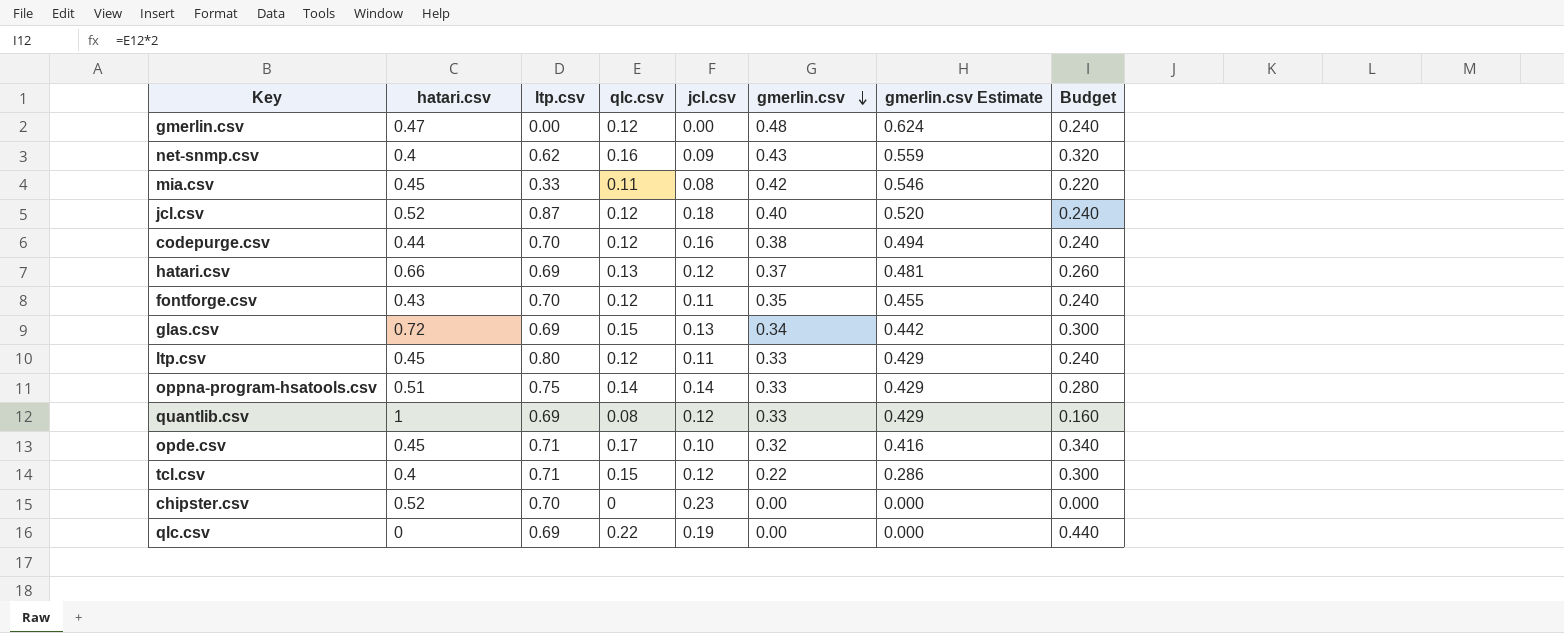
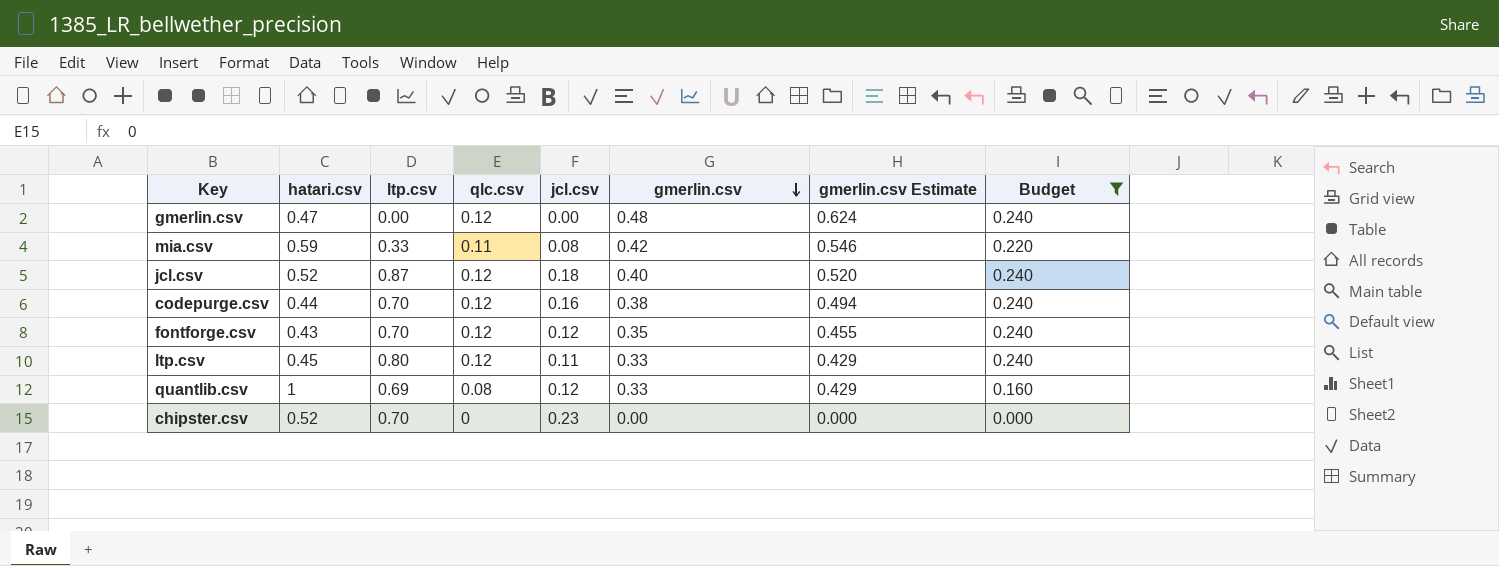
filter: none -> Budget <= 0.240
mia.csv | hatari.csv: 0.45 -> 0.59
fontforge.csv | jcl.csv: 0.11 -> 0.12

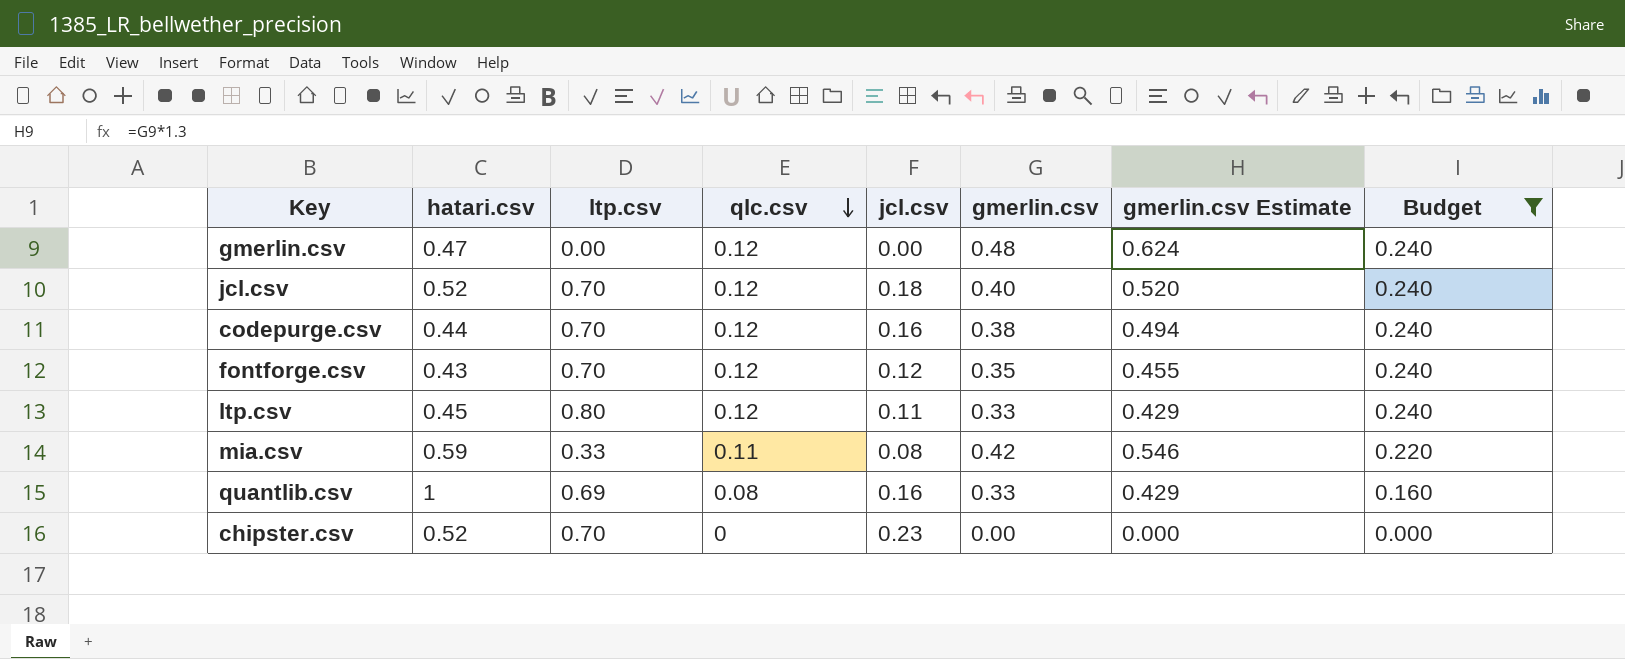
row order: gmerlin.csv descending -> qlc.csv descending
jcl.csv | ltp.csv: 0.87 -> 0.70
quantlib.csv | jcl.csv: 0.12 -> 0.16

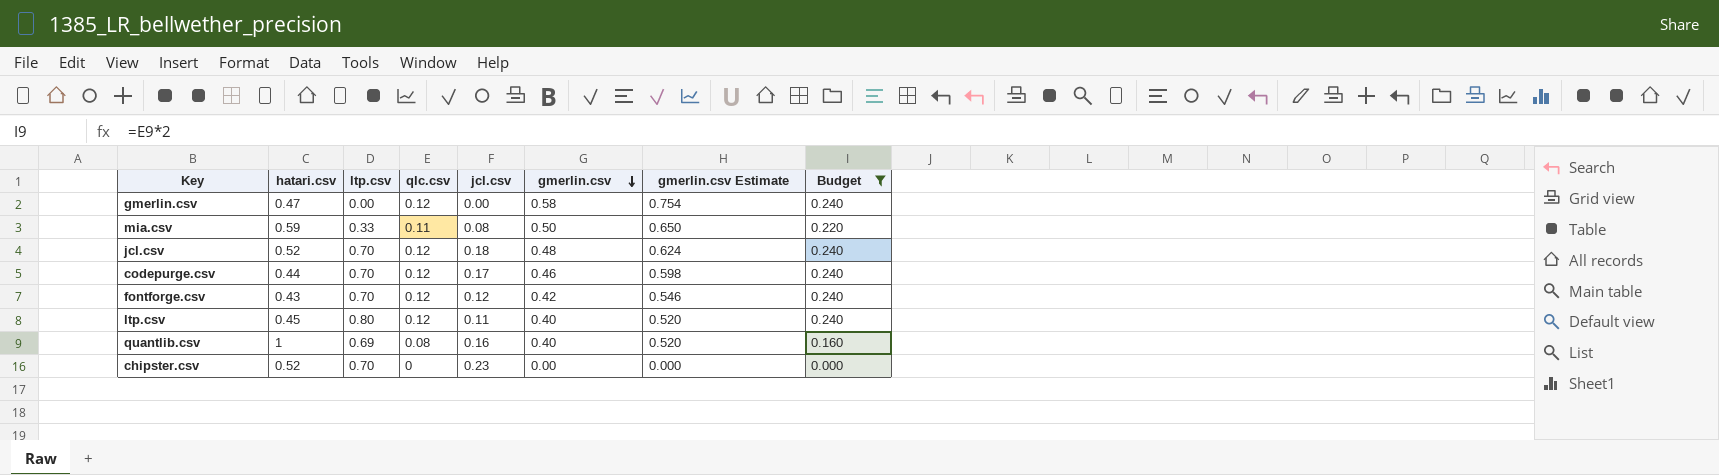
row order: qlc.csv descending -> gmerlin.csv descending
gmerlin.csv | gmerlin.csv: 0.48 -> 0.58
gmerlin.csv | gmerlin.csv Estimate: 0.624 -> 0.754
mia.csv | gmerlin.csv: 0.42 -> 0.50
mia.csv | gmerlin.csv Estimate: 0.546 -> 0.650
jcl.csv | gmerlin.csv: 0.40 -> 0.48
jcl.csv | gmerlin.csv Estimate: 0.520 -> 0.624
codepurge.csv | jcl.csv: 0.16 -> 0.17
codepurge.csv | gmerlin.csv: 0.38 -> 0.46
codepurge.csv | gmerlin.csv Estimate: 0.494 -> 0.598
fontforge.csv | gmerlin.csv: 0.35 -> 0.42
fontforge.csv | gmerlin.csv Estimate: 0.455 -> 0.546
ltp.csv | gmerlin.csv: 0.33 -> 0.40
ltp.csv | gmerlin.csv Estimate: 0.429 -> 0.520
quantlib.csv | gmerlin.csv: 0.33 -> 0.40
quantlib.csv | gmerlin.csv Estimate: 0.429 -> 0.520

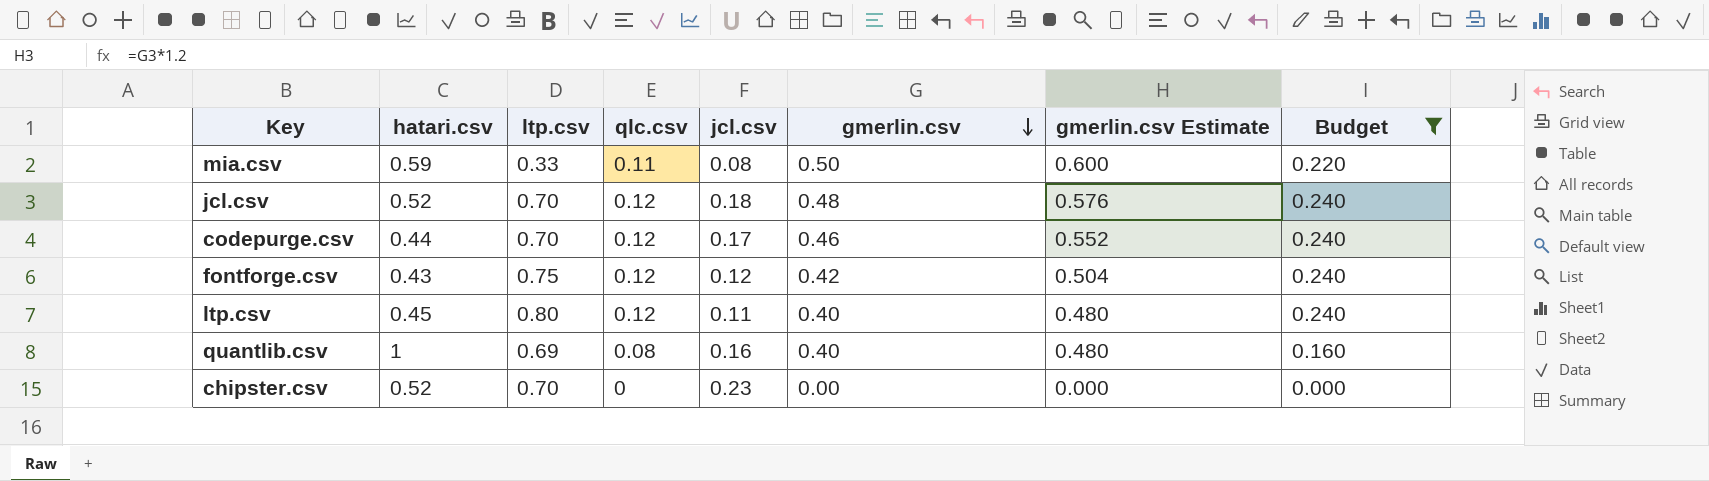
column gmerlin.csv Estimate | formula: [gmerlin.csv] * 1.3 -> [gmerlin.csv] * 1.2
row gmerlin.csv: 0.47 | 0.00 | 0.12 | 0.00 | 0.58 | 0.754 | 0.240 -> none
fontforge.csv | ltp.csv: 0.70 -> 0.75

